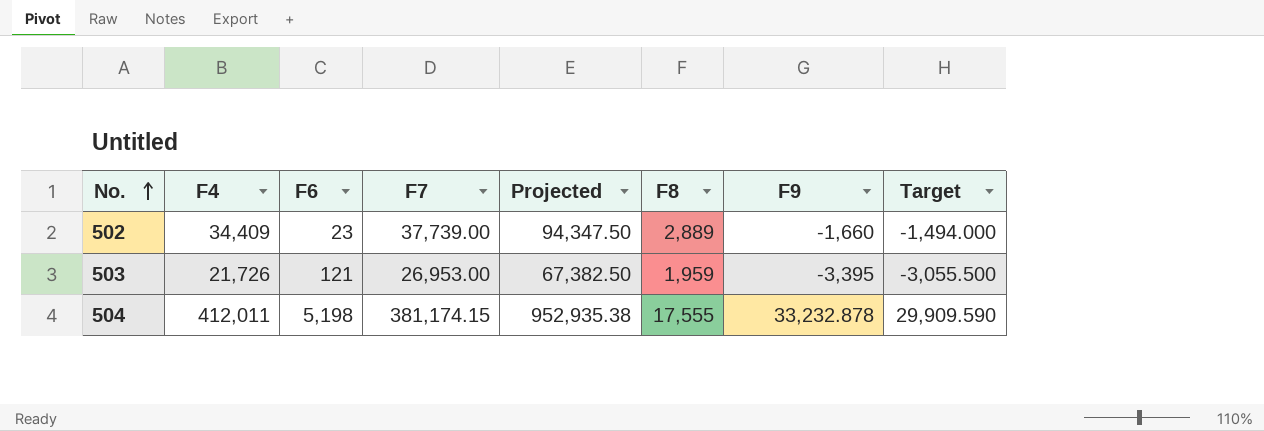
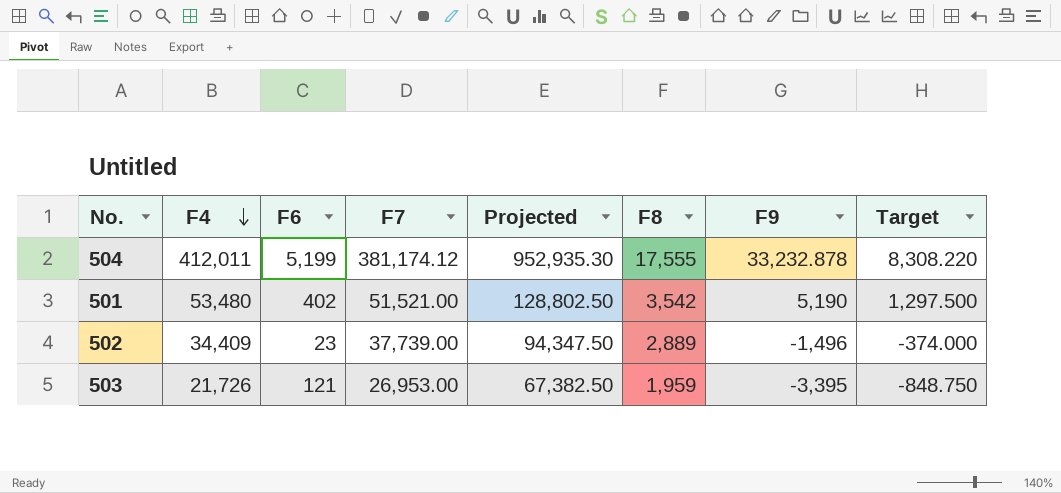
row order: No. ascending -> F4 descending
column Target | formula: [F9] * 0.9 -> [F9] * 0.25
504 | F6: 5,198 -> 5,199
504 | F7: 381,174.15 -> 381,174.12
504 | Projected: 952,935.38 -> 952,935.30
row 501: none -> 53,480 | 402 | 51,521.00 | 128,802.50 | 3,542 | 5,190 | 1,297.500
502 | F9: -1,660 -> -1,496

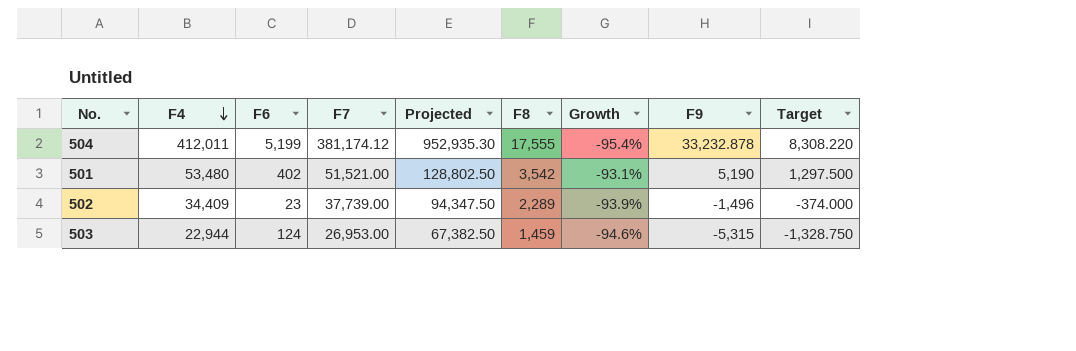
column Growth | formula: none -> ([F8] - [F7]) / [F7]
502 | F8: 2,889 -> 2,289
503 | F4: 21,726 -> 22,944
503 | F6: 121 -> 124
503 | F8: 1,959 -> 1,459
503 | F9: -3,395 -> -5,315
503 | Target: -848.750 -> -1,328.750

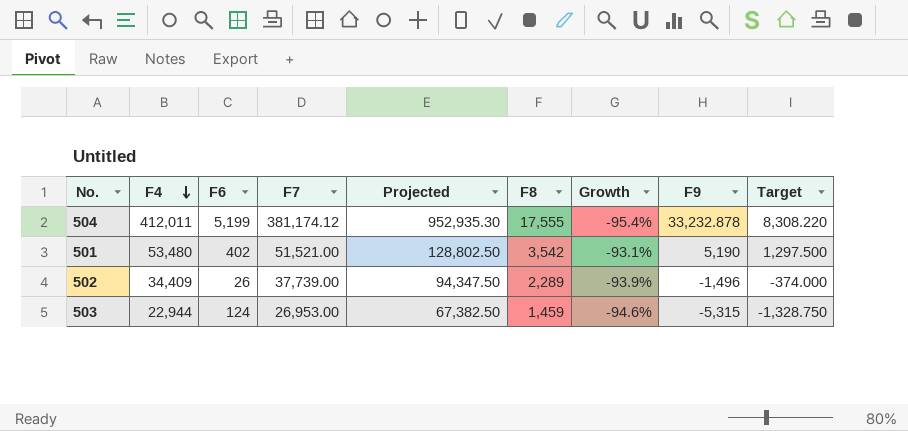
502 | F6: 23 -> 26

